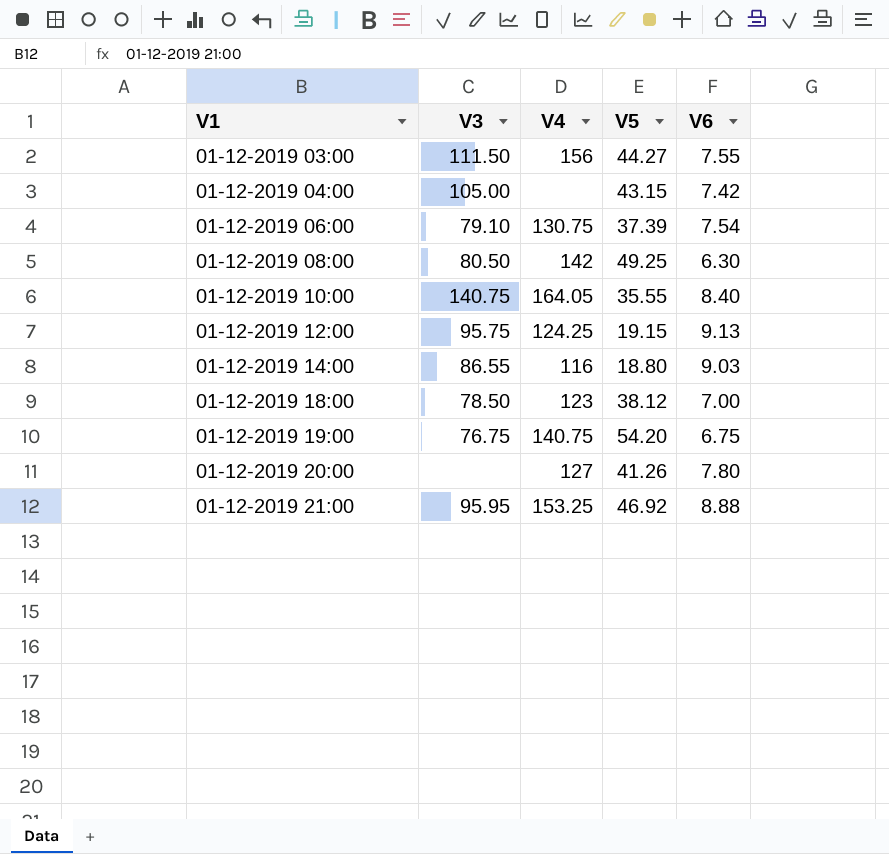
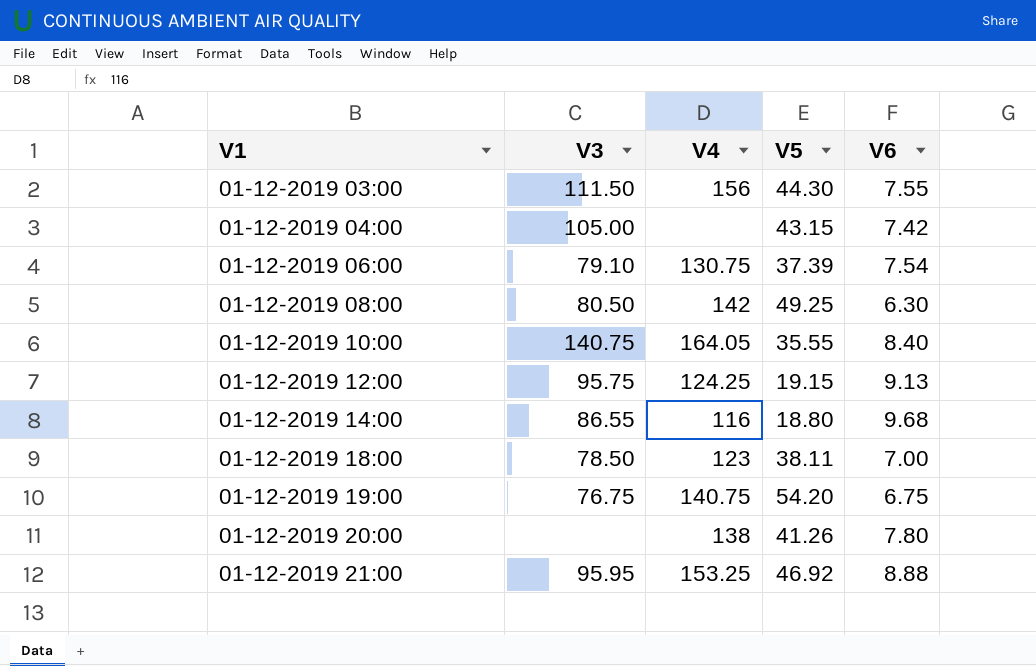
01-12-2019 03:00 | V5: 44.27 -> 44.30
01-12-2019 14:00 | V6: 9.03 -> 9.68
01-12-2019 18:00 | V5: 38.12 -> 38.11
01-12-2019 20:00 | V4: 127 -> 138

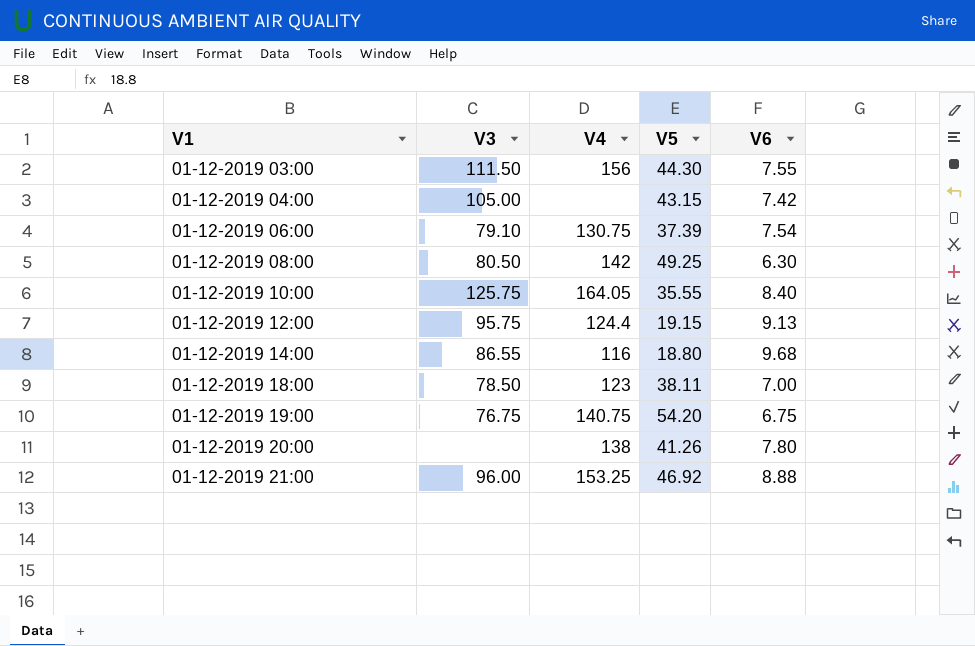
01-12-2019 10:00 | V3: 140.75 -> 125.75
01-12-2019 12:00 | V4: 124.25 -> 124.4
01-12-2019 21:00 | V3: 95.95 -> 96.00

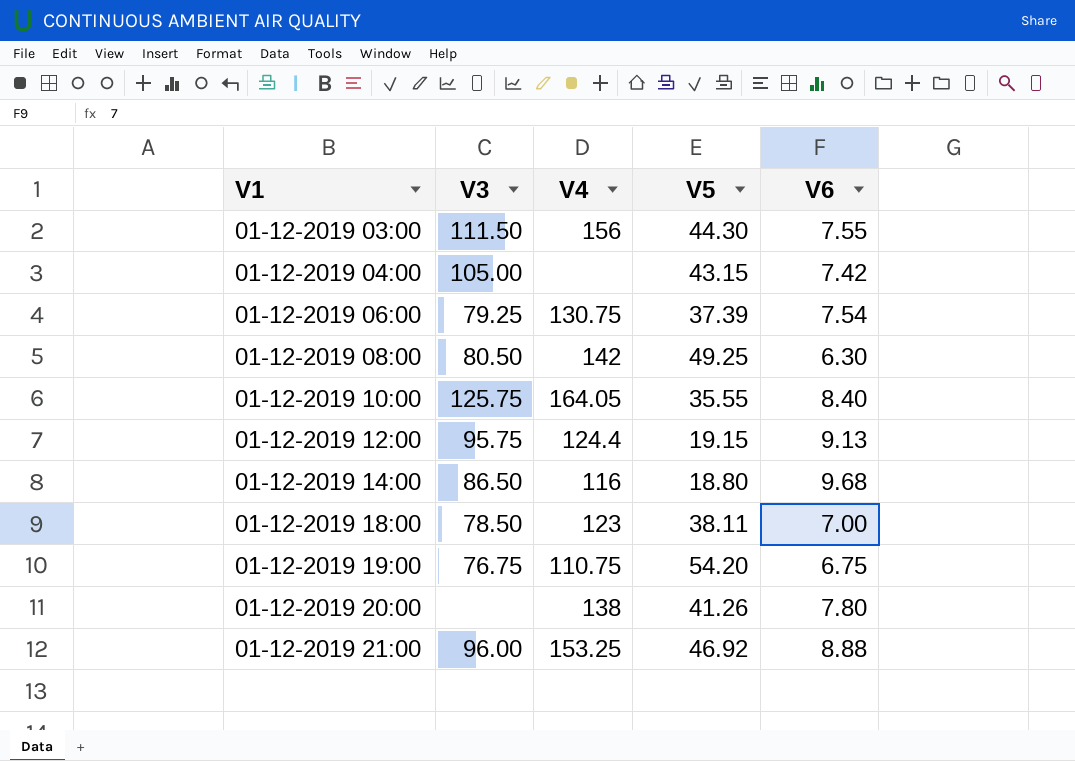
01-12-2019 06:00 | V3: 79.10 -> 79.25
01-12-2019 14:00 | V3: 86.55 -> 86.50
01-12-2019 19:00 | V4: 140.75 -> 110.75

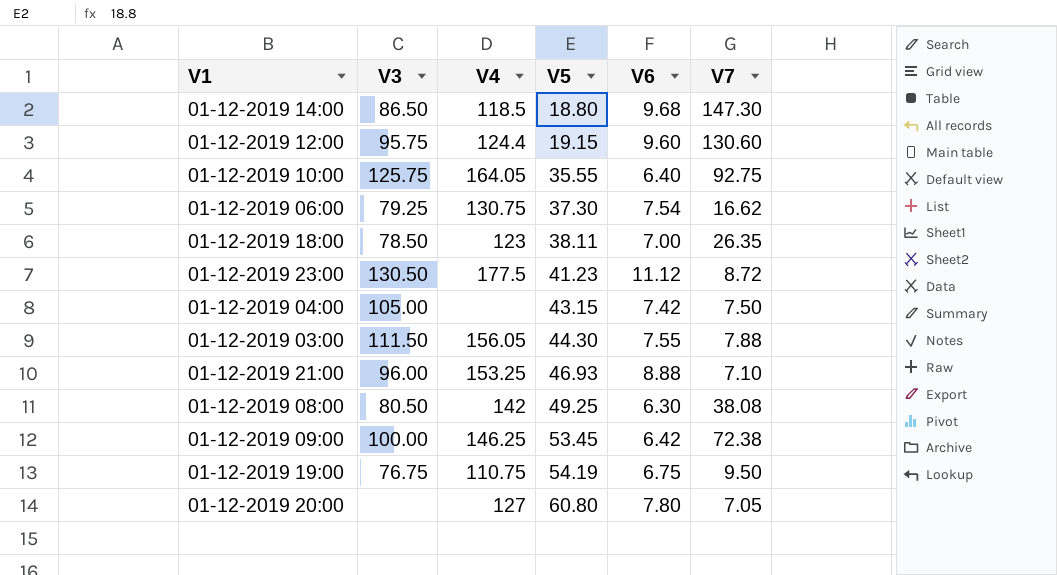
row order: V1 ascending -> V5 ascending
column V7 | position: none -> 6
01-12-2019 14:00 | V4: 116 -> 118.5
01-12-2019 12:00 | V6: 9.13 -> 9.60
01-12-2019 10:00 | V6: 8.40 -> 6.40
01-12-2019 06:00 | V5: 37.39 -> 37.30
row 01-12-2019 23:00: none -> 130.50 | 177.5 | 41.23 | 11.12 | 8.72
01-12-2019 03:00 | V4: 156 -> 156.05
01-12-2019 21:00 | V5: 46.92 -> 46.93
row 01-12-2019 09:00: none -> 100.00 | 146.25 | 53.45 | 6.42 | 72.38
01-12-2019 19:00 | V5: 54.20 -> 54.19
01-12-2019 20:00 | V4: 138 -> 127
01-12-2019 20:00 | V5: 41.26 -> 60.80

